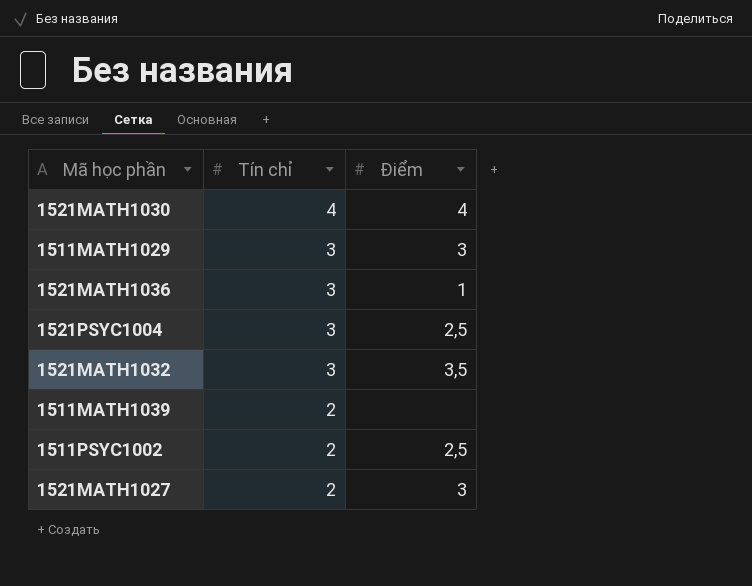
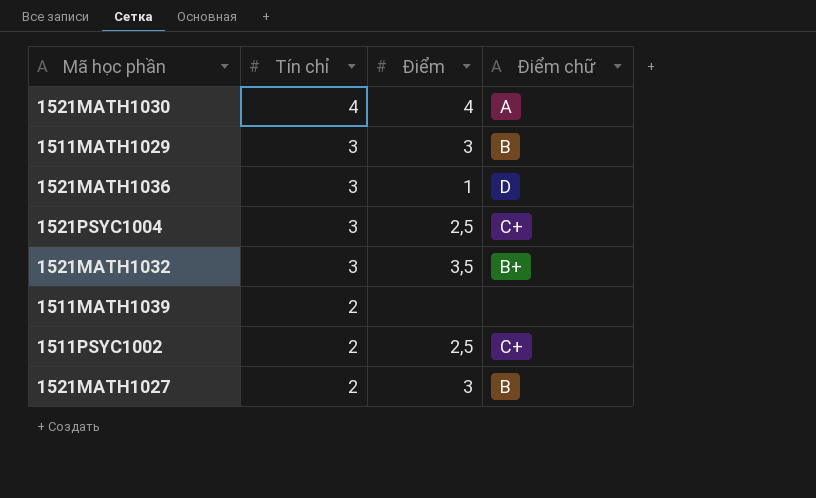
column Điểm chữ | position: none -> 4

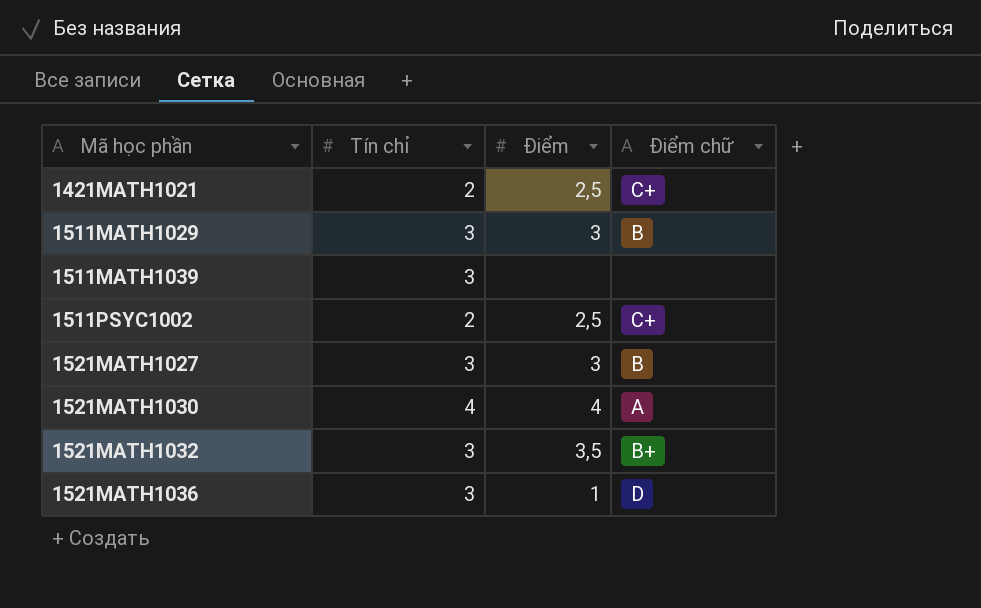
row order: Tín chỉ descending -> Mã học phần ascending
row 1521PSYC1004: 3 | 2,5 | C+ -> none
row 1421MATH1021: none -> 2 | 2,5 | C+
1511MATH1039 | Tín chỉ: 2 -> 3
1521MATH1027 | Tín chỉ: 2 -> 3

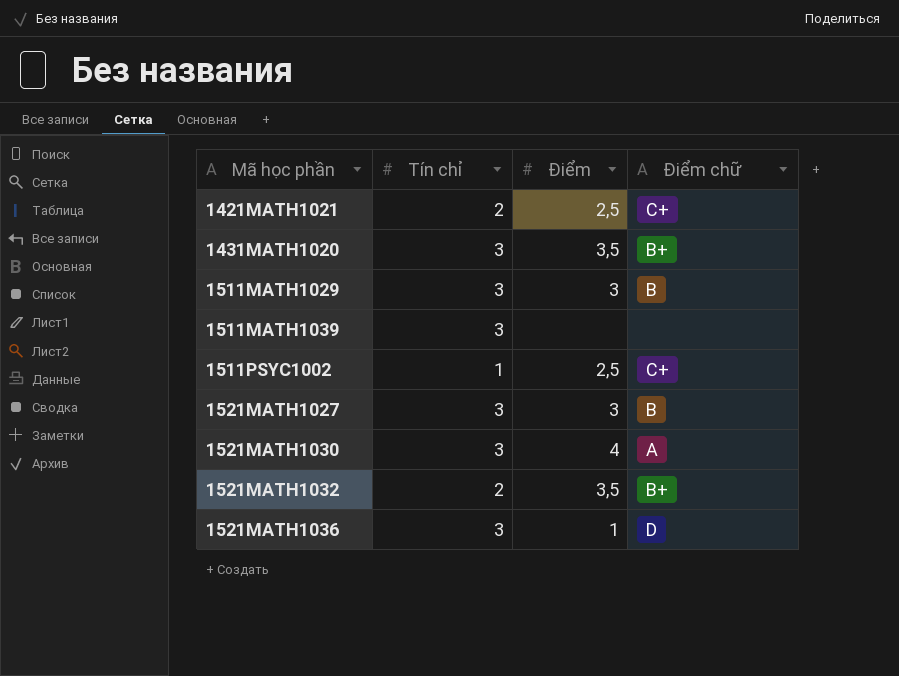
row 1431MATH1020: none -> 3 | 3,5 | B+
1511PSYC1002 | Tín chỉ: 2 -> 1
1521MATH1030 | Tín chỉ: 4 -> 3
1521MATH1032 | Tín chỉ: 3 -> 2

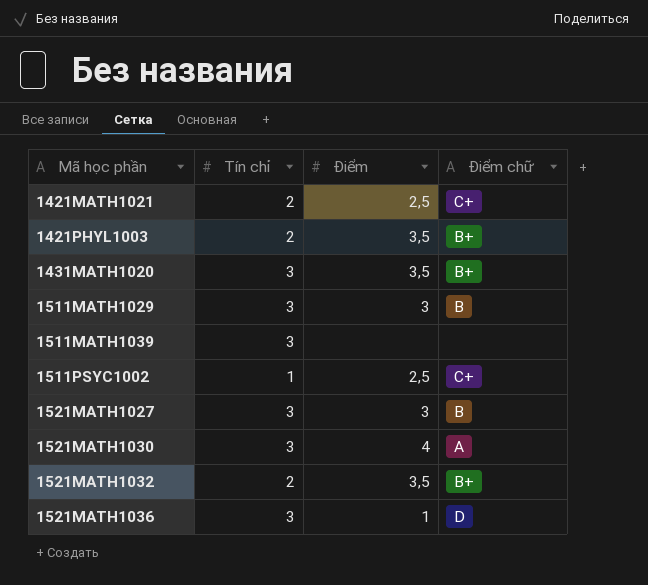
row 1421PHYL1003: none -> 2 | 3,5 | B+

